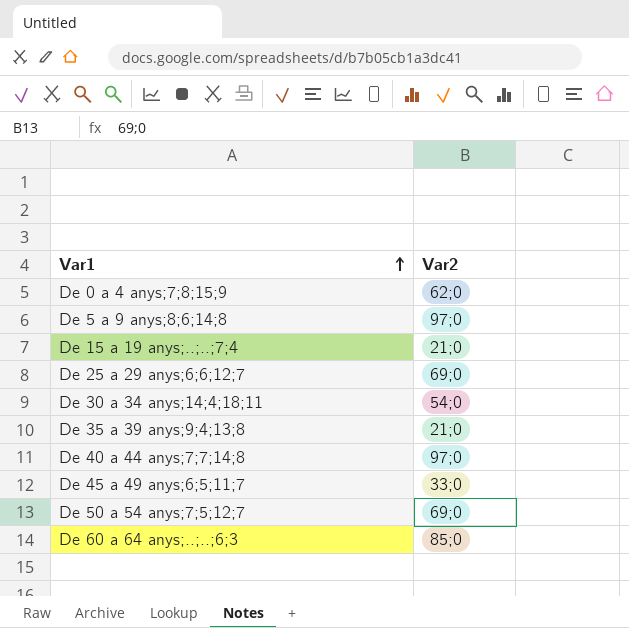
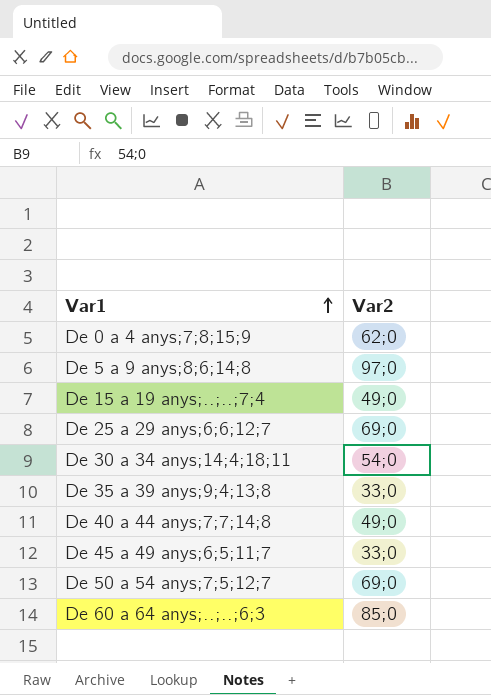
De 15 a 19 anys;..;..;7;4 | Var2: 21;0 -> 49;0
De 35 a 39 anys;9;4;13;8 | Var2: 21;0 -> 33;0
De 40 a 44 anys;7;7;14;8 | Var2: 97;0 -> 49;0

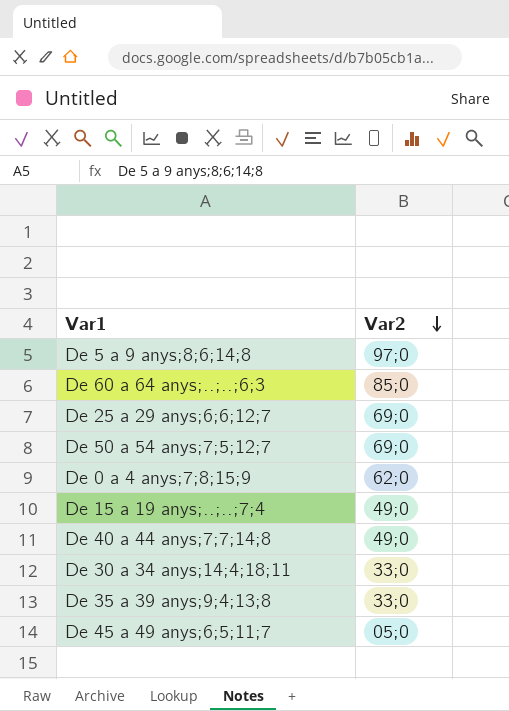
row order: Var1 ascending -> Var2 descending
De 30 a 34 anys;14;4;18;11 | Var2: 54;0 -> 33;0
De 45 a 49 anys;6;5;11;7 | Var2: 33;0 -> 05;0

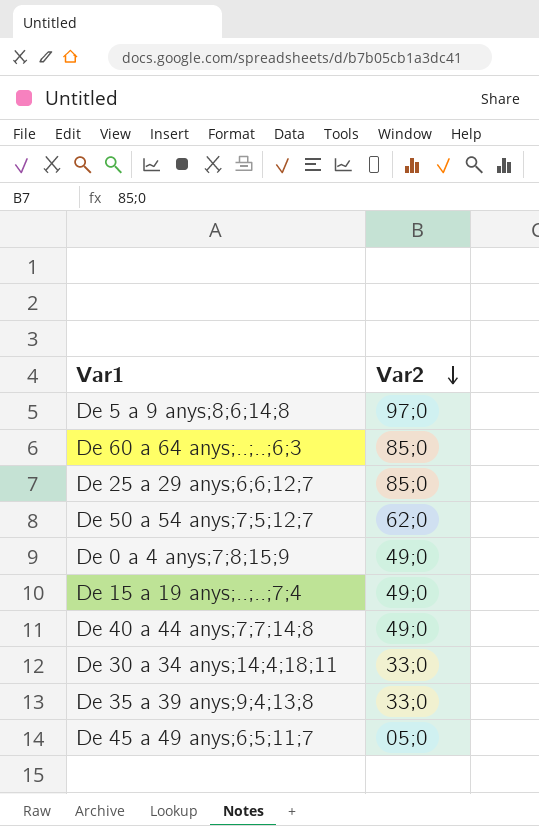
De 25 a 29 anys;6;6;12;7 | Var2: 69;0 -> 85;0
De 50 a 54 anys;7;5;12;7 | Var2: 69;0 -> 62;0
De 0 a 4 anys;7;8;15;9 | Var2: 62;0 -> 49;0

